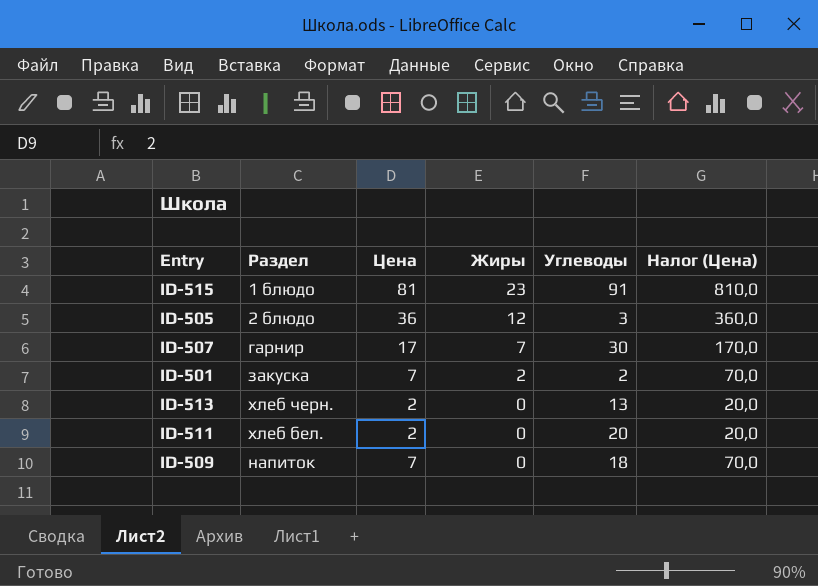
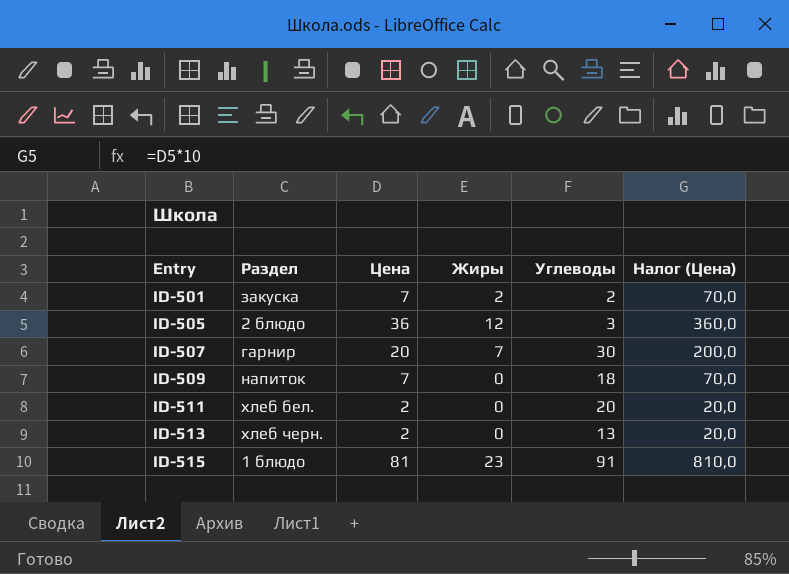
row order: Жиры descending -> Entry ascending
ID-507 | Цена: 17 -> 20
ID-507 | Налог (Цена): 170,0 -> 200,0

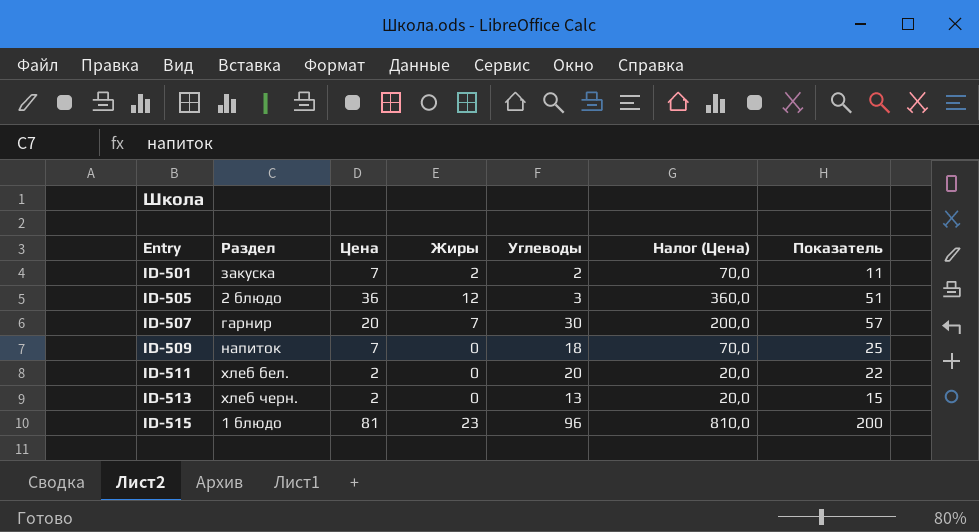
column Показатель | formula: none -> [Цена] + [Жиры] + [Углеводы]
ID-515 | Углеводы: 91 -> 96

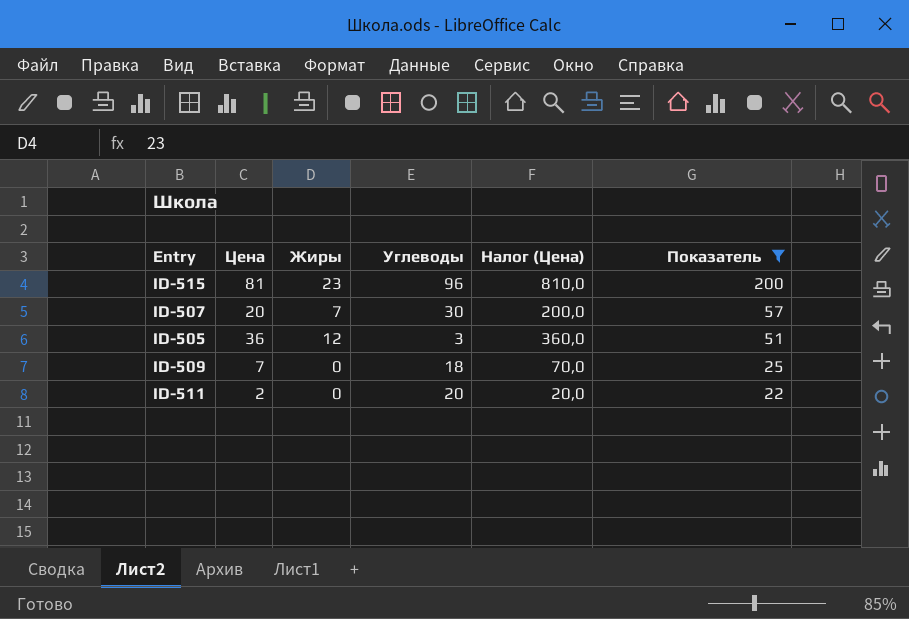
filter: none -> Показатель >= 22
row order: Entry ascending -> Показатель descending
column Раздел | position: 2 -> none

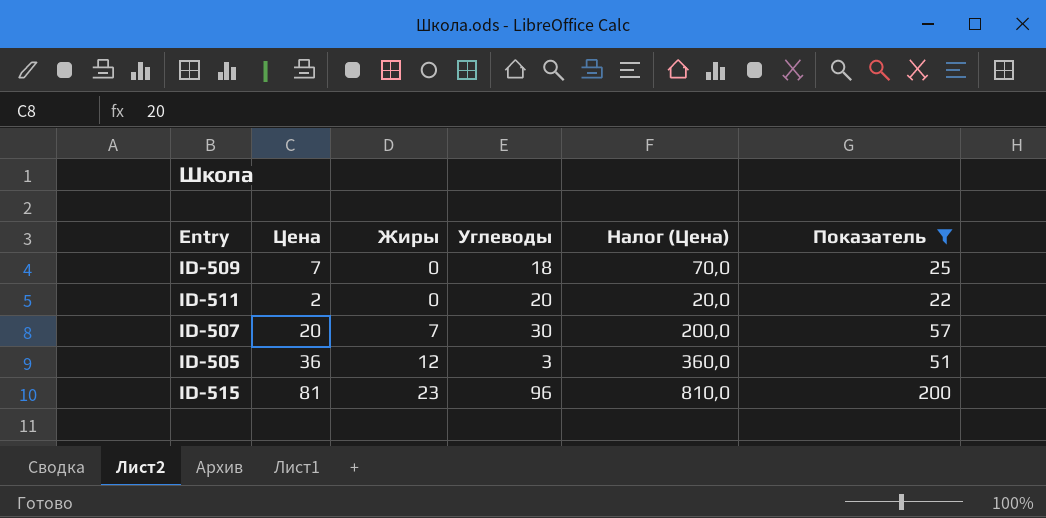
row order: Показатель descending -> Жиры ascending

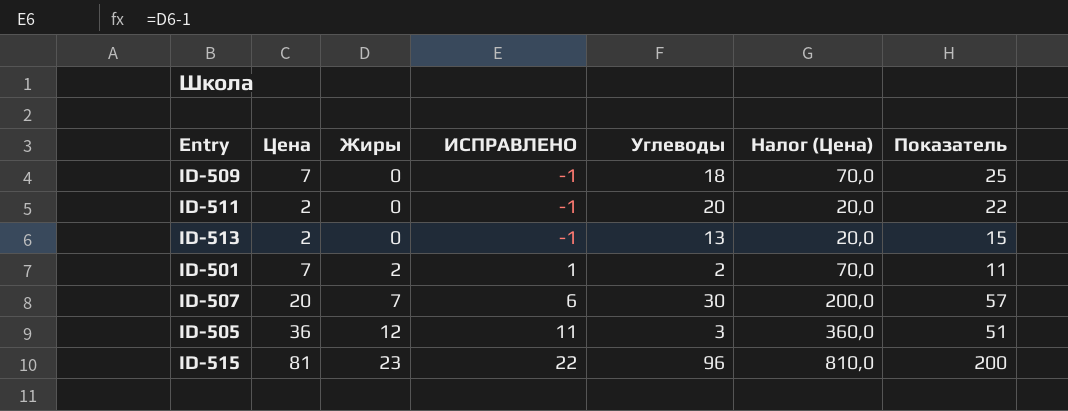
filter: Показатель >= 22 -> none
column ИСПРАВЛЕНО | formula: none -> [Жиры] - 1

